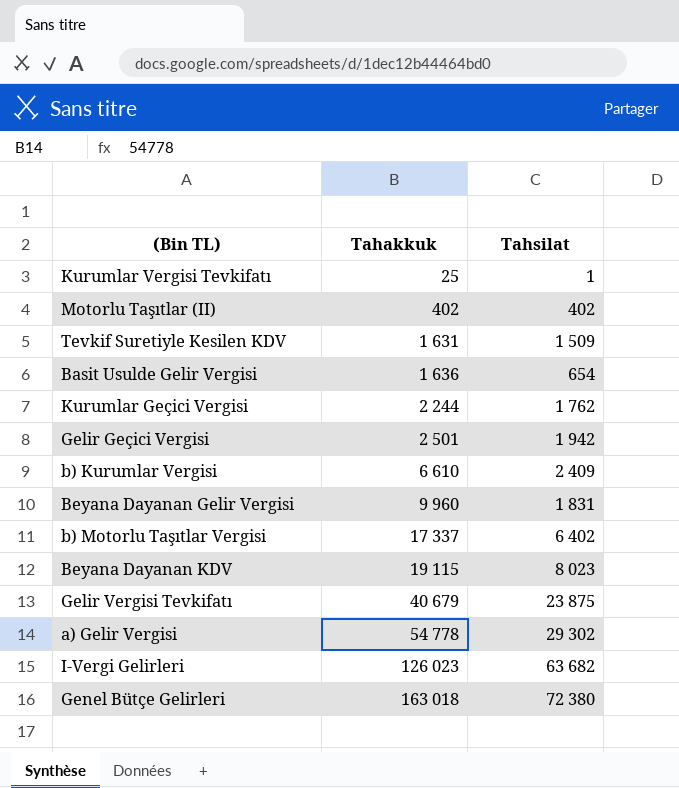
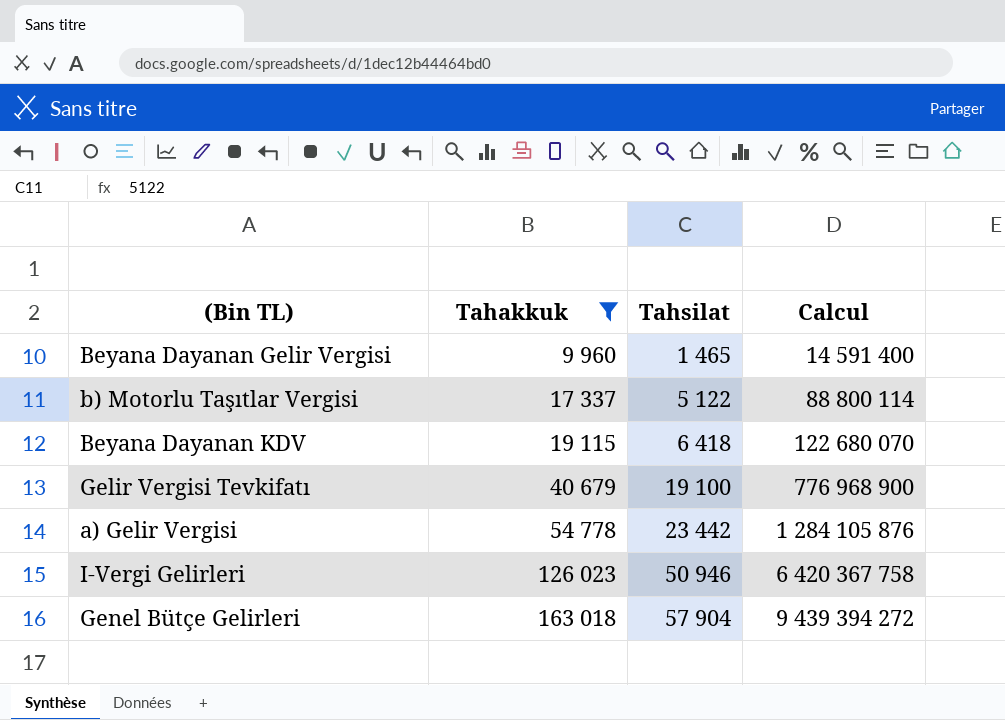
filter: none -> Tahakkuk >= 9 960
column Calcul | formula: none -> [Tahakkuk] * [Tahsilat]
Beyana Dayanan Gelir Vergisi | Tahsilat: 1 831 -> 1 465
b) Motorlu Taşıtlar Vergisi | Tahsilat: 6 402 -> 5 122
Beyana Dayanan KDV | Tahsilat: 8 023 -> 6 418
Gelir Vergisi Tevkifatı | Tahsilat: 23 875 -> 19 100
a) Gelir Vergisi | Tahsilat: 29 302 -> 23 442
I-Vergi Gelirleri | Tahsilat: 63 682 -> 50 946
Genel Bütçe Gelirleri | Tahsilat: 72 380 -> 57 904

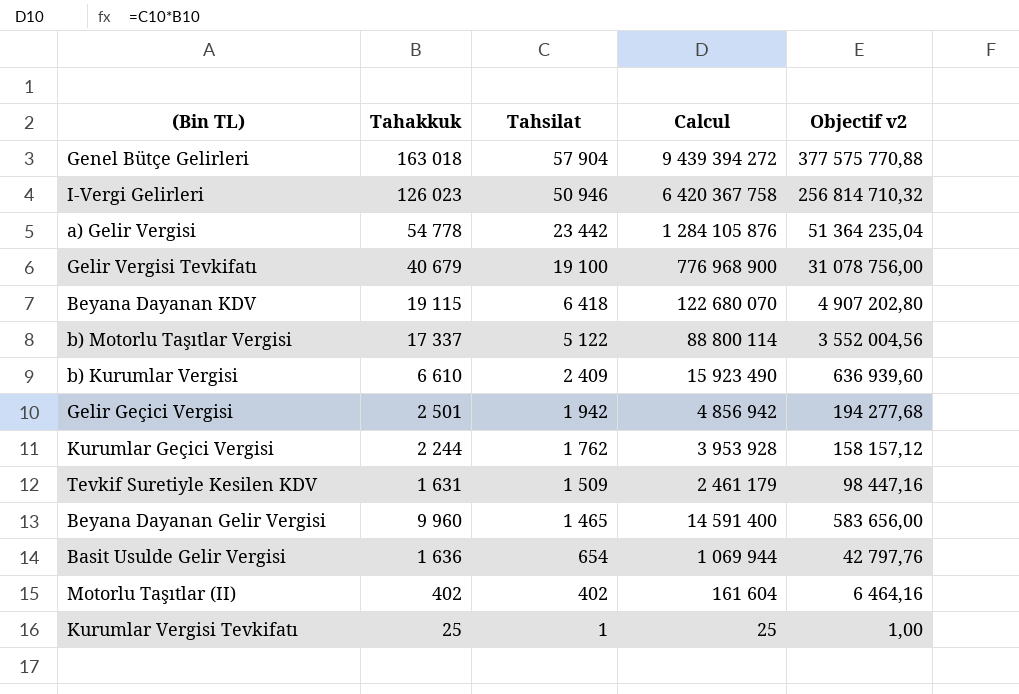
filter: Tahakkuk >= 9 960 -> none
row order: Tahakkuk ascending -> Tahsilat descending
column Objectif v2 | formula: none -> [Calcul] * 0,04

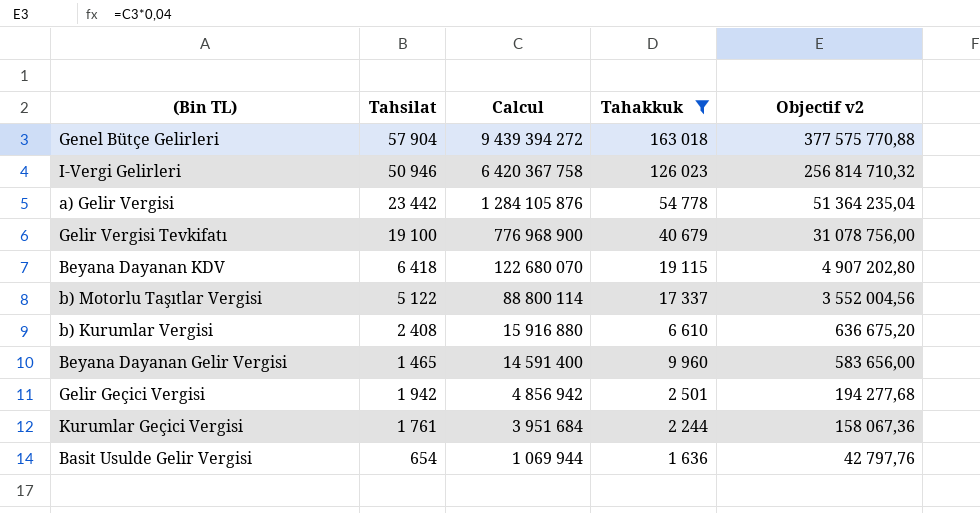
filter: none -> Tahakkuk >= 1 636
row order: Tahsilat descending -> Calcul descending
column Tahakkuk | position: 2 -> 4
b) Kurumlar Vergisi | Tahsilat: 2 409 -> 2 408
b) Kurumlar Vergisi | Calcul: 15 923 490 -> 15 916 880
b) Kurumlar Vergisi | Objectif v2: 636 939,60 -> 636 675,20
Kurumlar Geçici Vergisi | Tahsilat: 1 762 -> 1 761
Kurumlar Geçici Vergisi | Calcul: 3 953 928 -> 3 951 684
Kurumlar Geçici Vergisi | Objectif v2: 158 157,12 -> 158 067,36

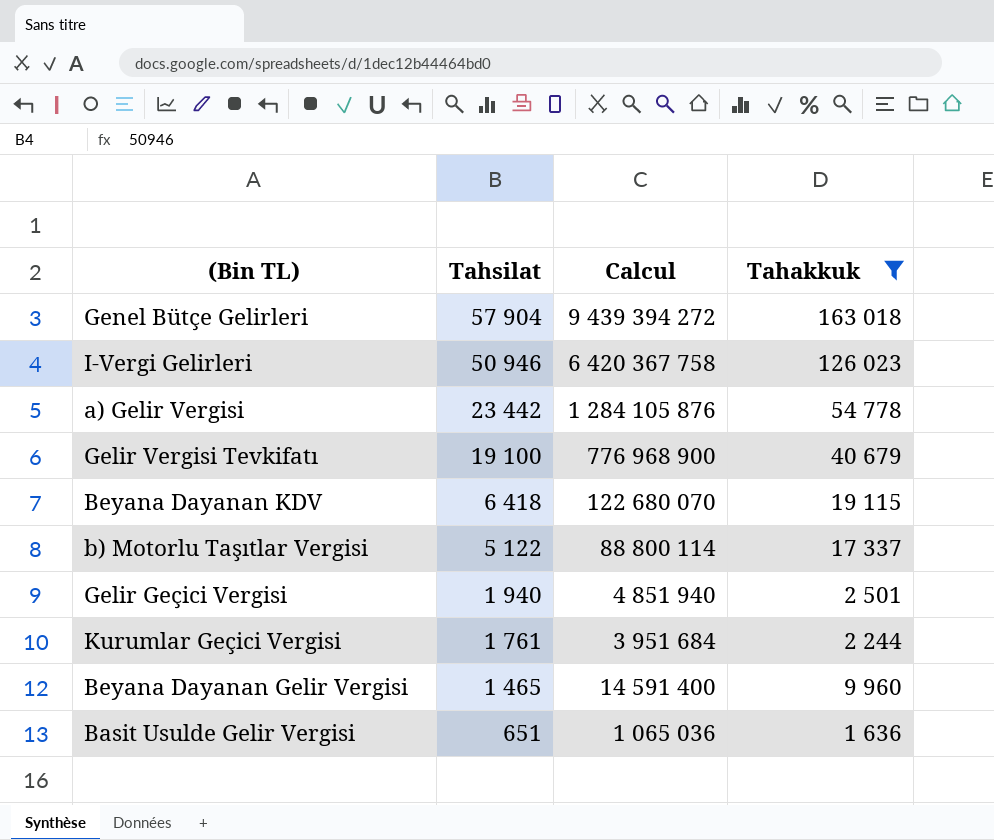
row order: Calcul descending -> Tahsilat descending
column Objectif v2 | formula: [Calcul] * 0,04 -> none
row b) Kurumlar Vergisi: 2 408 | 15 916 880 | 6 610 | 636 675,20 -> none
Gelir Geçici Vergisi | Tahsilat: 1 942 -> 1 940
Gelir Geçici Vergisi | Calcul: 4 856 942 -> 4 851 940
Basit Usulde Gelir Vergisi | Tahsilat: 654 -> 651
Basit Usulde Gelir Vergisi | Calcul: 1 069 944 -> 1 065 036

